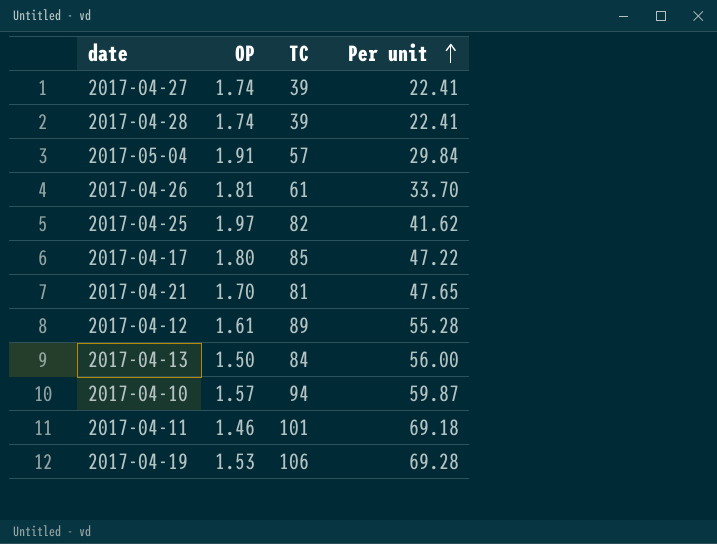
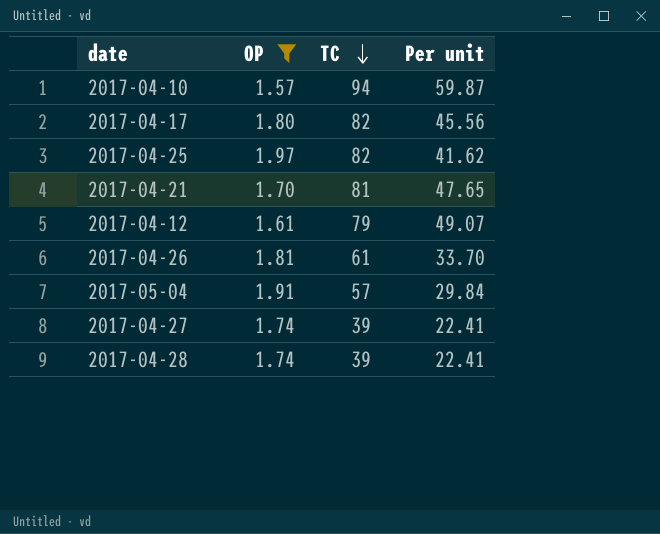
filter: none -> OP >= 1.57
row order: Per unit ascending -> TC descending
2017-04-17 | TC: 85 -> 82
2017-04-17 | Per unit: 47.22 -> 45.56
2017-04-12 | TC: 89 -> 79
2017-04-12 | Per unit: 55.28 -> 49.07

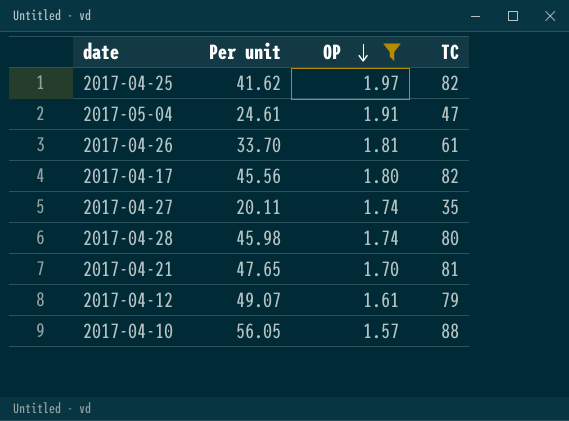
row order: TC descending -> OP descending
column Per unit | position: 4 -> 2
2017-05-04 | Per unit: 29.84 -> 24.61
2017-05-04 | TC: 57 -> 47
2017-04-27 | Per unit: 22.41 -> 20.11
2017-04-27 | TC: 39 -> 35
2017-04-28 | Per unit: 22.41 -> 45.98
2017-04-28 | TC: 39 -> 80
2017-04-10 | Per unit: 59.87 -> 56.05
2017-04-10 | TC: 94 -> 88

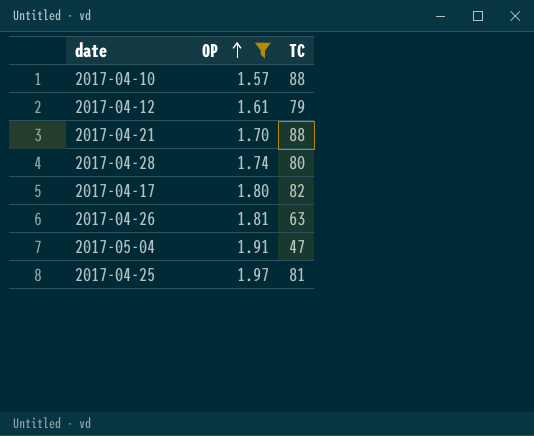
row order: OP descending -> OP ascending
column Per unit | formula: [TC] / [OP] -> none
row 2017-04-27: 20.11 | 1.74 | 35 -> none
2017-04-21 | TC: 81 -> 88
2017-04-26 | TC: 61 -> 63
2017-04-25 | TC: 82 -> 81

